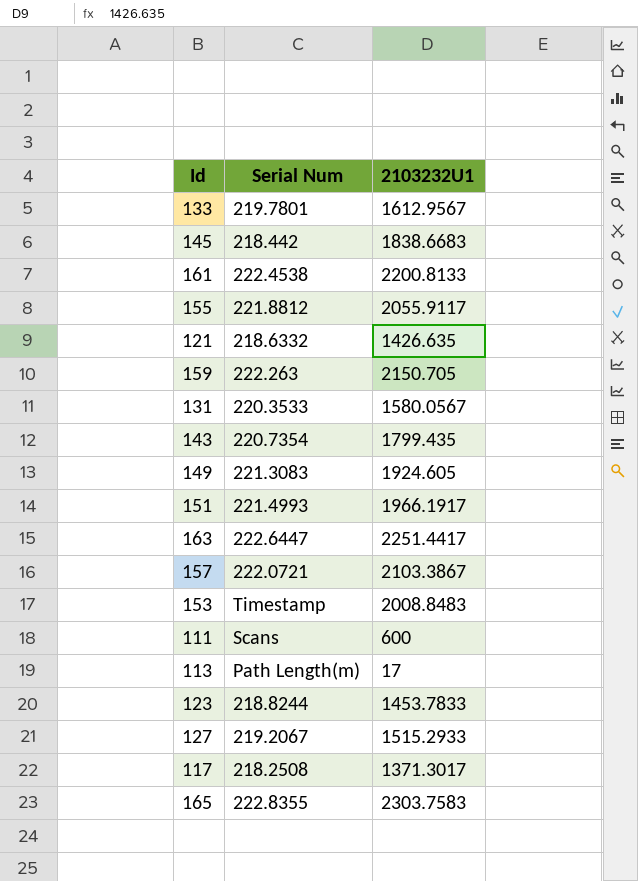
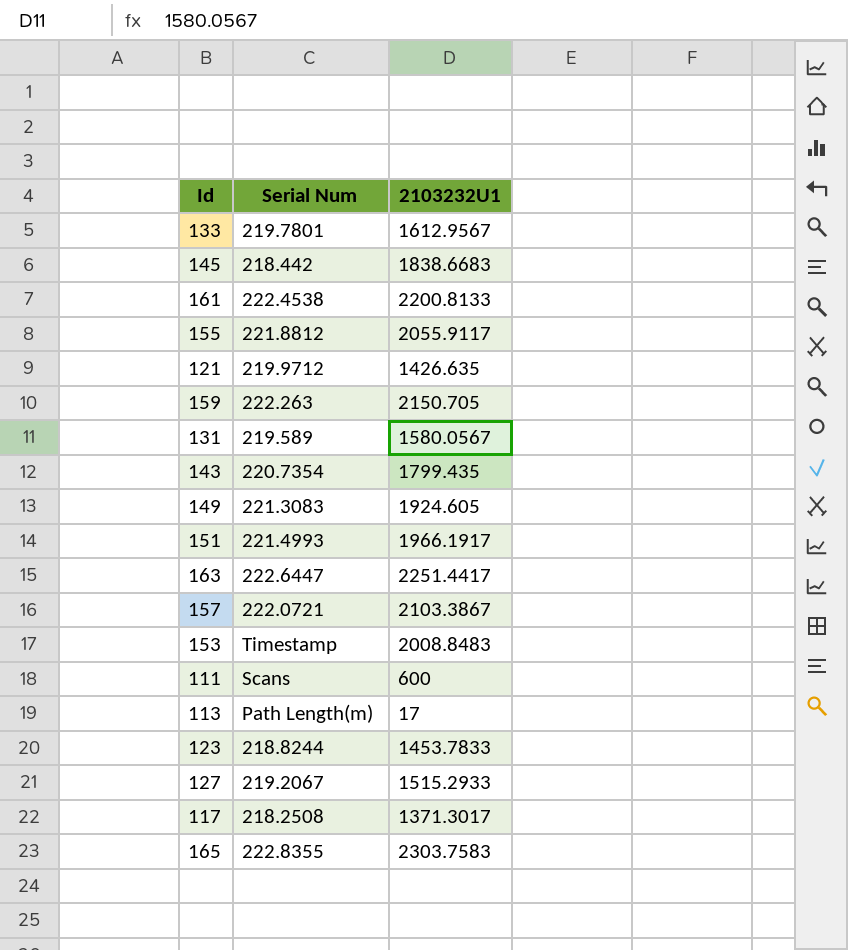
121 | Serial Num: 218.6332 -> 219.9712
131 | Serial Num: 220.3533 -> 219.589

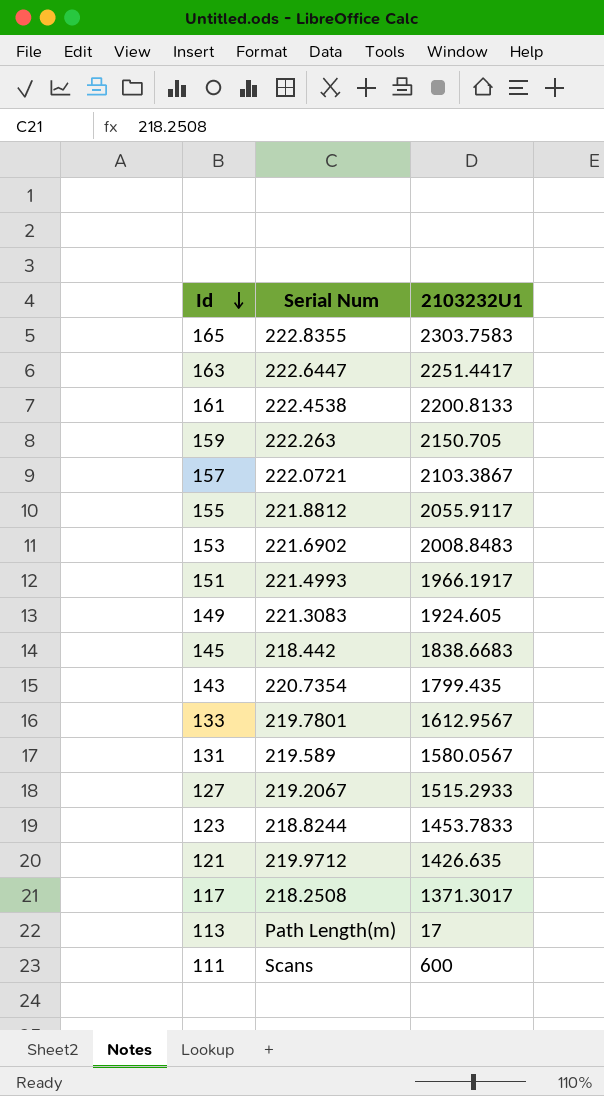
row order: none -> Id descending
153 | Serial Num: Timestamp -> 221.6902

